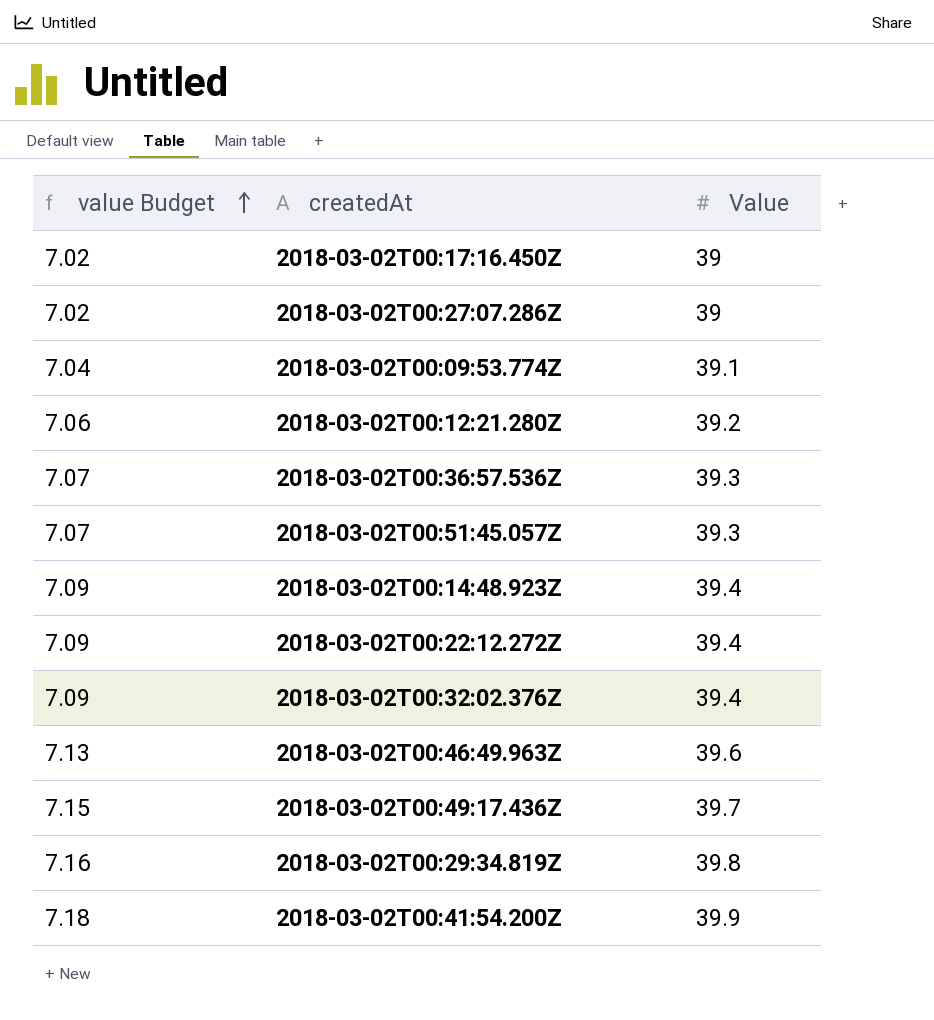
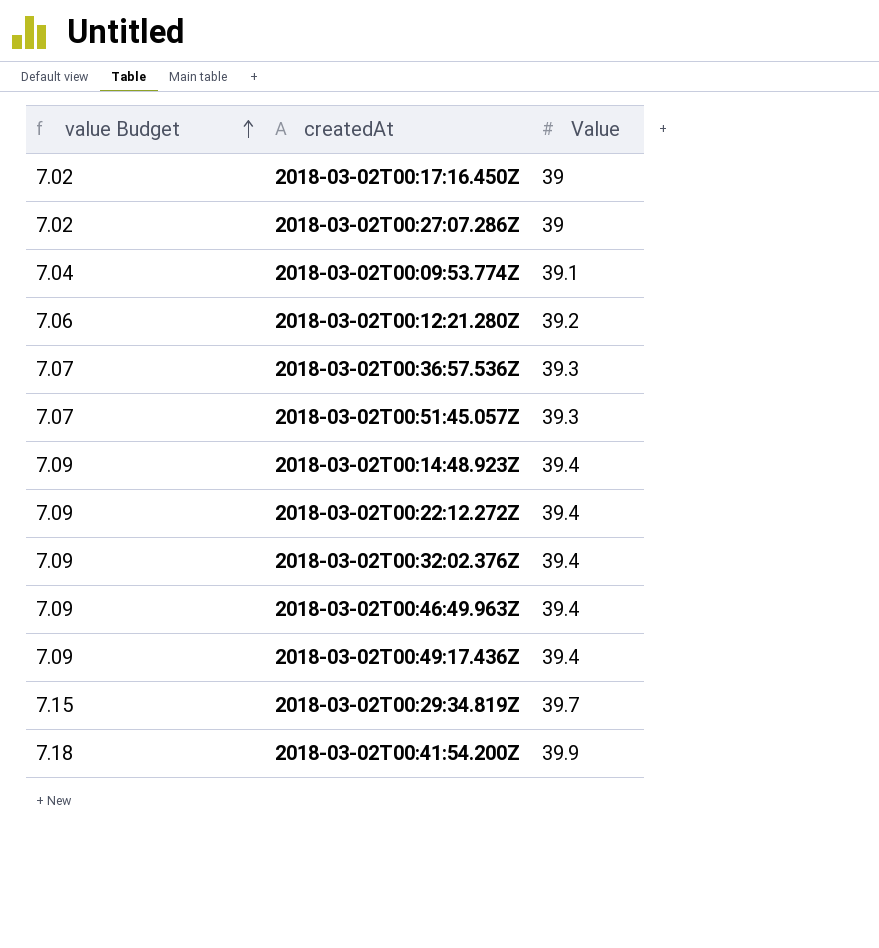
2018-03-02T00:46:49.963Z | value Budget: 7.13 -> 7.09
2018-03-02T00:46:49.963Z | Value: 39.6 -> 39.4
2018-03-02T00:49:17.436Z | value Budget: 7.15 -> 7.09
2018-03-02T00:49:17.436Z | Value: 39.7 -> 39.4
2018-03-02T00:29:34.819Z | value Budget: 7.16 -> 7.15
2018-03-02T00:29:34.819Z | Value: 39.8 -> 39.7

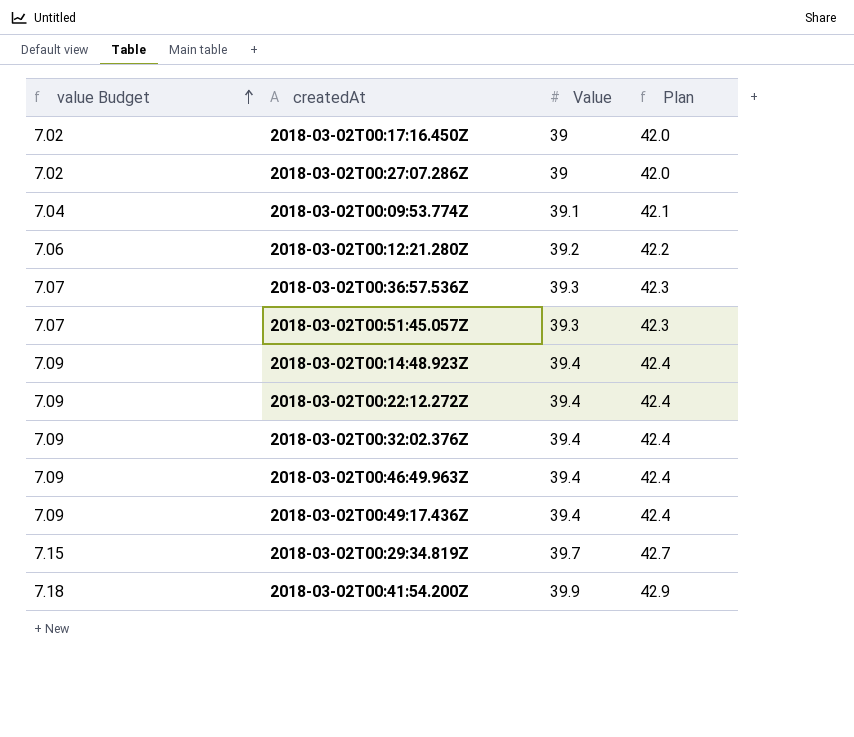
column Plan | formula: none -> [Value] + 3

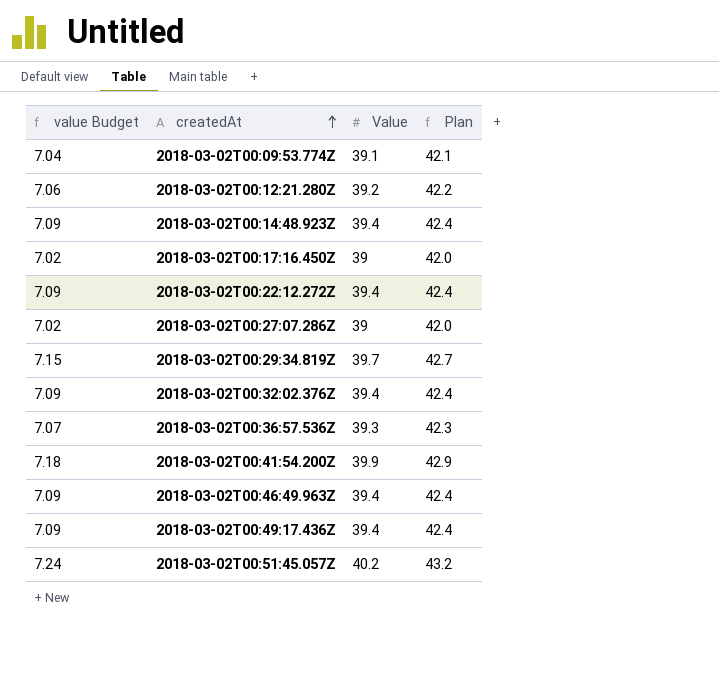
row order: value Budget ascending -> createdAt ascending
2018-03-02T00:51:45.057Z | value Budget: 7.07 -> 7.24
2018-03-02T00:51:45.057Z | Value: 39.3 -> 40.2
2018-03-02T00:51:45.057Z | Plan: 42.3 -> 43.2

